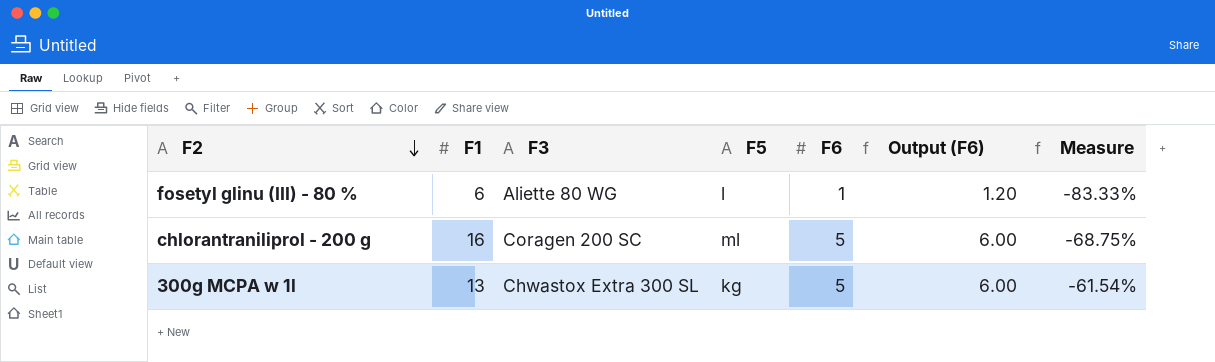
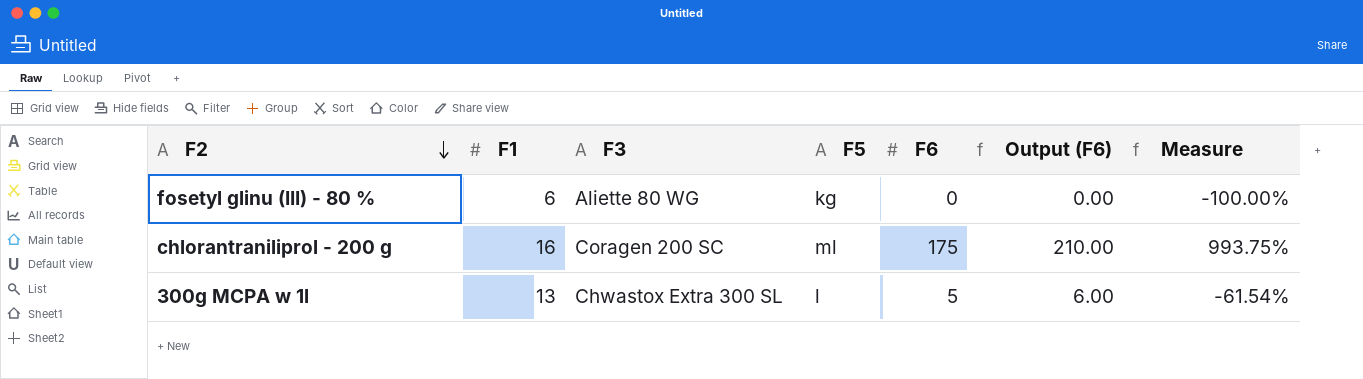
fosetyl glinu (III) - 80 % | F5: l -> kg
fosetyl glinu (III) - 80 % | F6: 1 -> 0
fosetyl glinu (III) - 80 % | Output (F6): 1.20 -> 0.00
fosetyl glinu (III) - 80 % | Measure: -83.33% -> -100.00%
chlorantraniliprol - 200 g | F6: 5 -> 175
chlorantraniliprol - 200 g | Output (F6): 6.00 -> 210.00
chlorantraniliprol - 200 g | Measure: -68.75% -> 993.75%
300g MCPA w 1l | F5: kg -> l

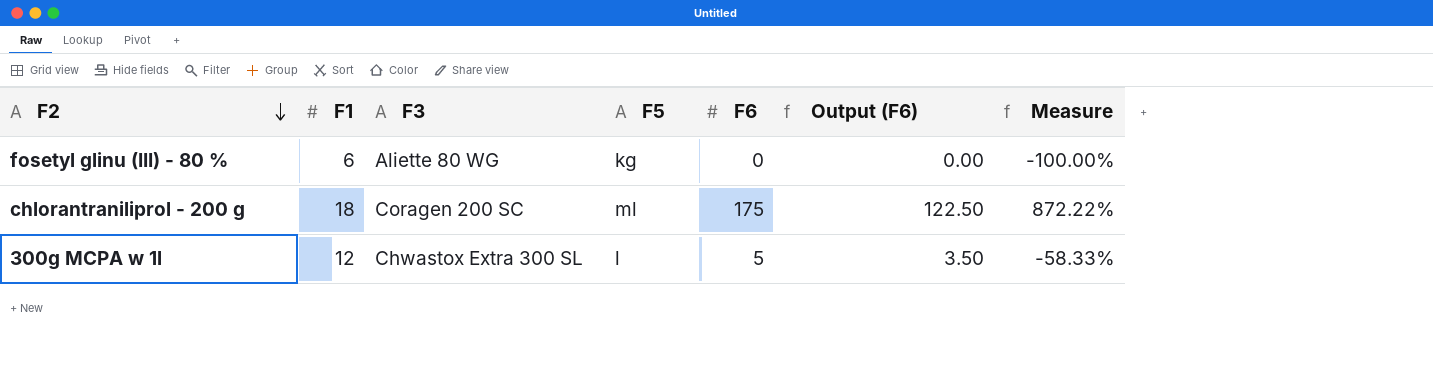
column Output (F6) | formula: [F6] * 1.2 -> [F6] * 0.7
chlorantraniliprol - 200 g | F1: 16 -> 18
chlorantraniliprol - 200 g | Measure: 993.75% -> 872.22%
300g MCPA w 1l | F1: 13 -> 12
300g MCPA w 1l | Measure: -61.54% -> -58.33%

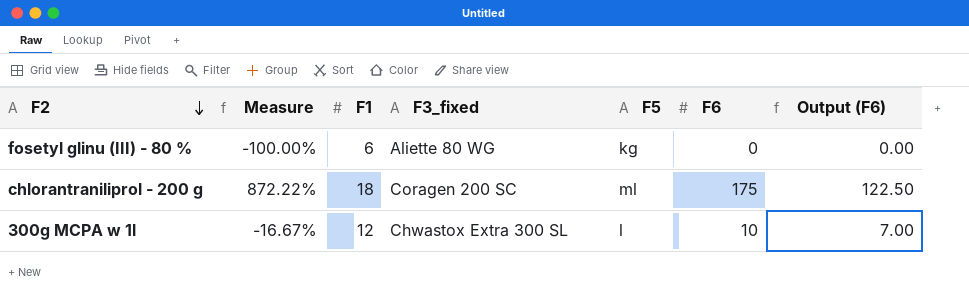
column Measure | position: 7 -> 2
column name: F3 -> F3_fixed
300g MCPA w 1l | Measure: -58.33% -> -16.67%
300g MCPA w 1l | F6: 5 -> 10
300g MCPA w 1l | Output (F6): 3.50 -> 7.00

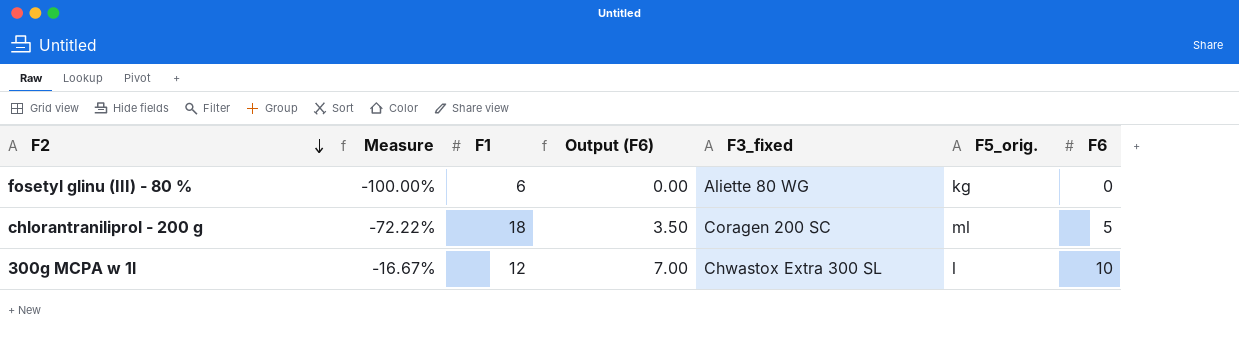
column Output (F6) | position: 7 -> 4
column name: F5 -> F5_orig.
chlorantraniliprol - 200 g | Measure: 872.22% -> -72.22%
chlorantraniliprol - 200 g | Output (F6): 122.50 -> 3.50
chlorantraniliprol - 200 g | F6: 175 -> 5

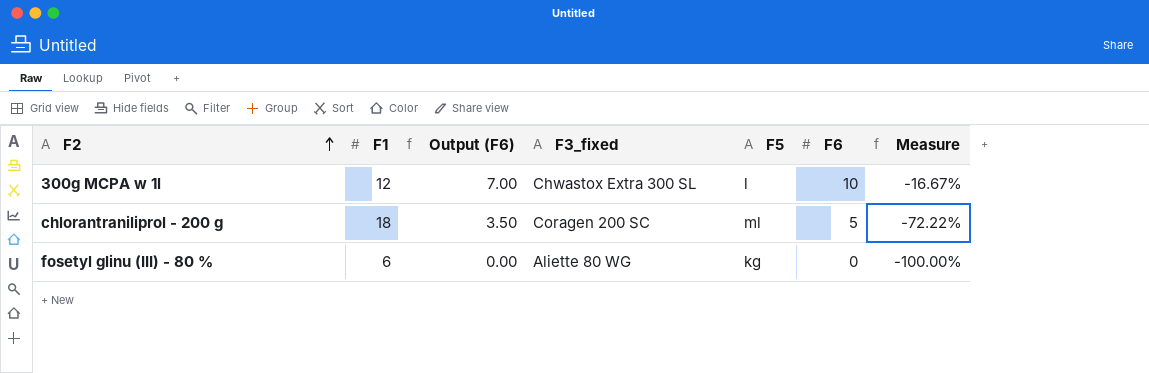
row order: F2 descending -> F2 ascending
column name: F5_orig. -> F5
column Measure | position: 2 -> 7

